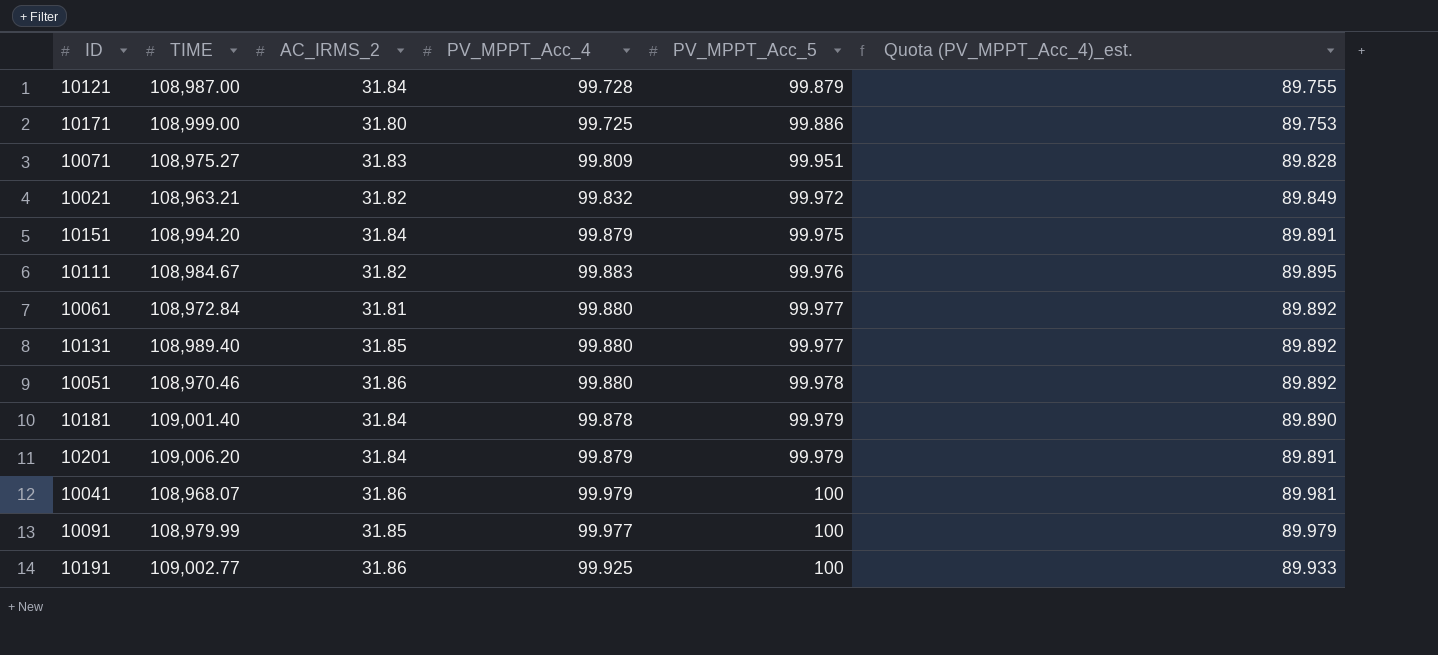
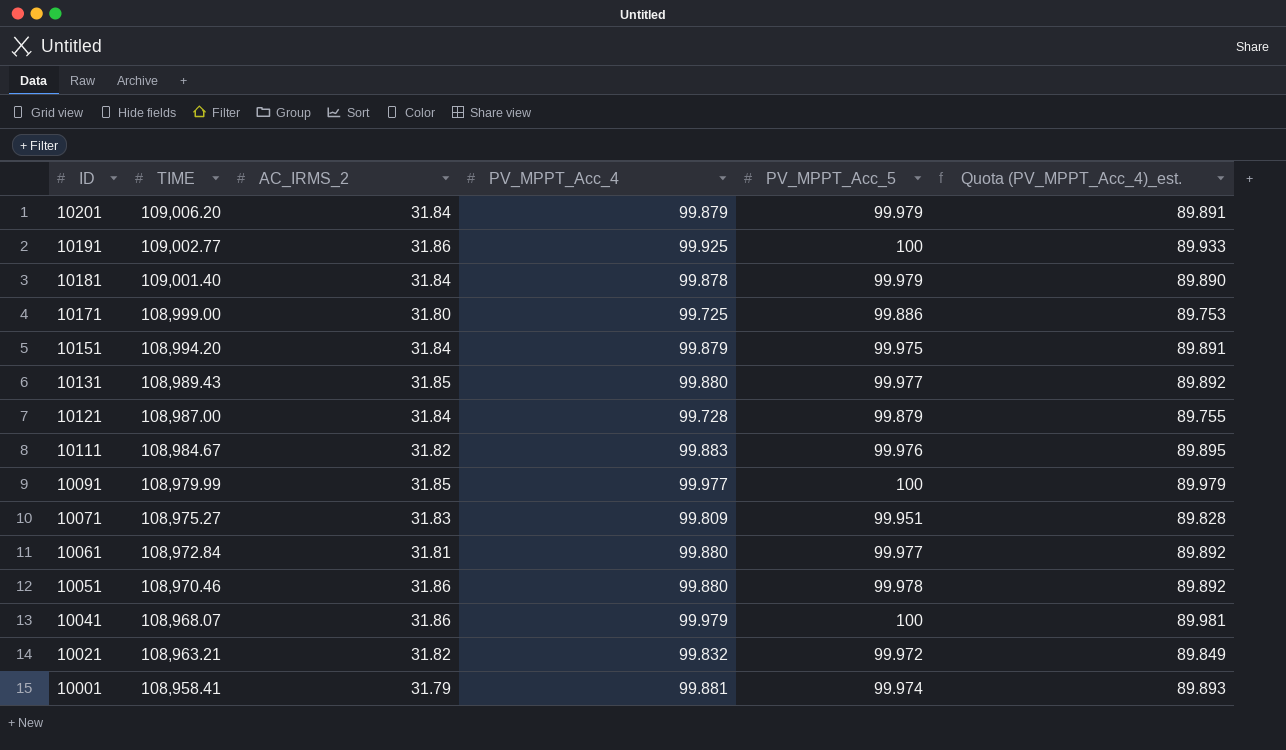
row order: PV_MPPT_Acc_5 ascending -> ID descending
10131 | TIME: 108,989.40 -> 108,989.43
row 10001: none -> 108,958.41 | 31.79 | 99.881 | 99.974 | 89.893

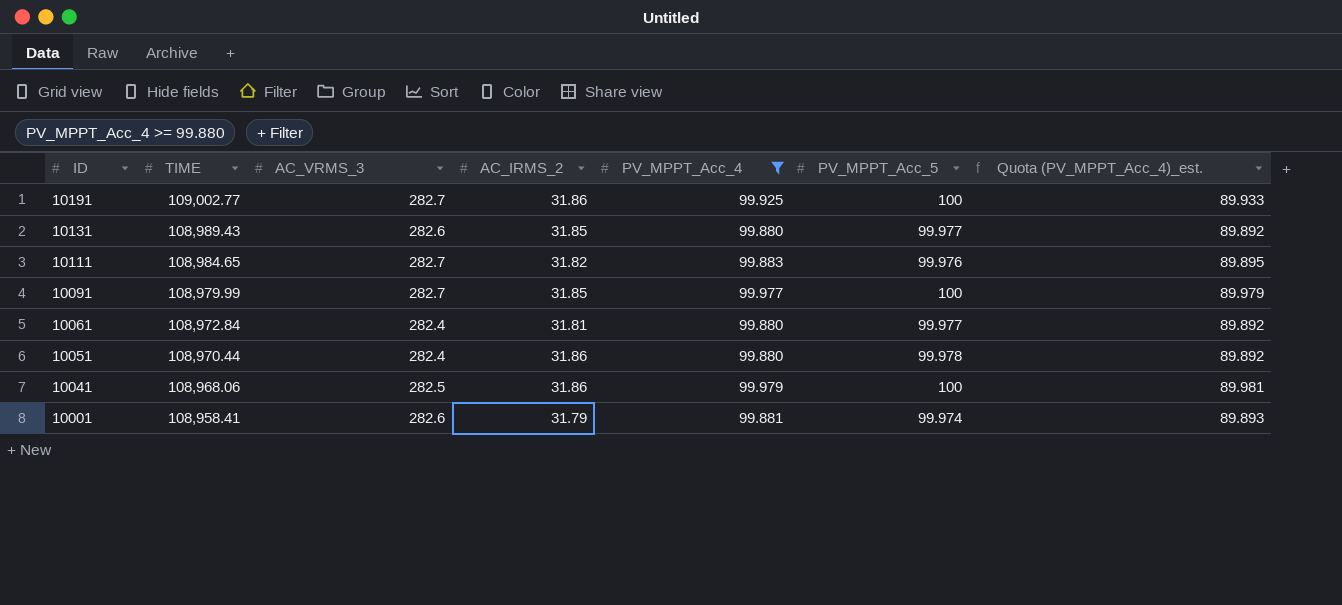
filter: none -> PV_MPPT_Acc_4 >= 99.880
column AC_VRMS_3 | position: none -> 3
10111 | TIME: 108,984.67 -> 108,984.65
10051 | TIME: 108,970.46 -> 108,970.44
10041 | TIME: 108,968.07 -> 108,968.06

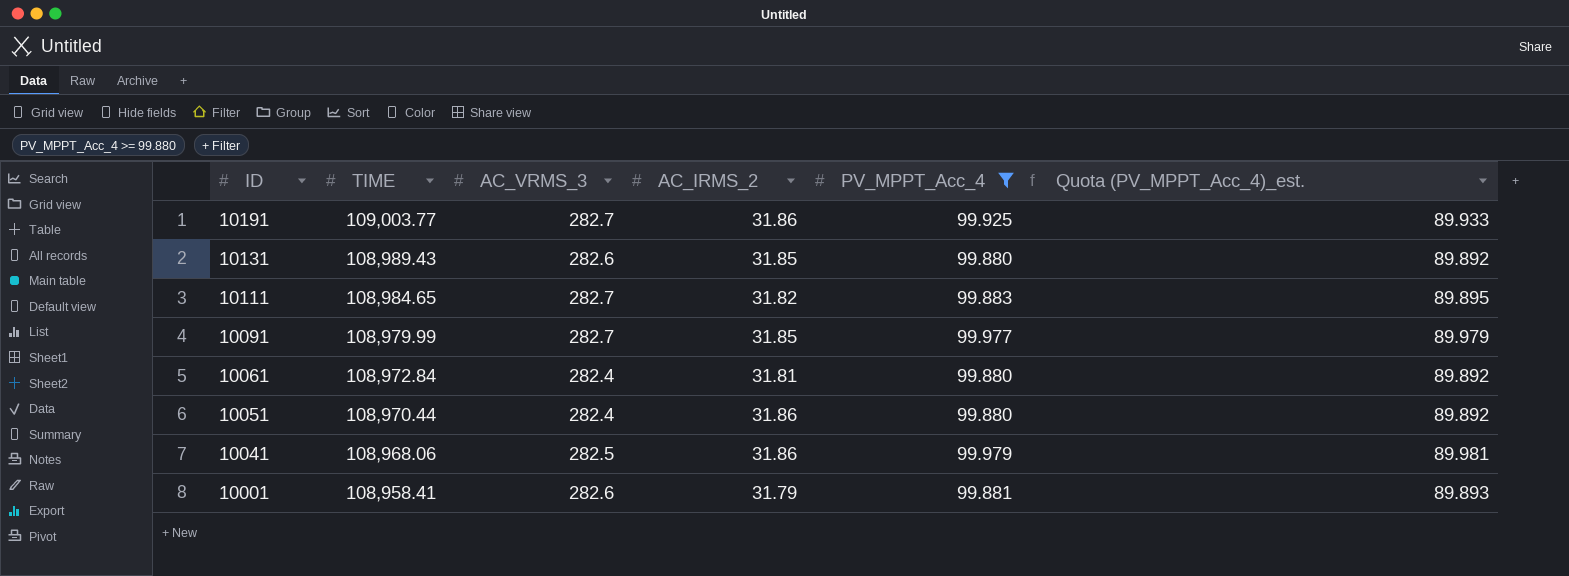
column PV_MPPT_Acc_5 | position: 6 -> none
10191 | TIME: 109,002.77 -> 109,003.77

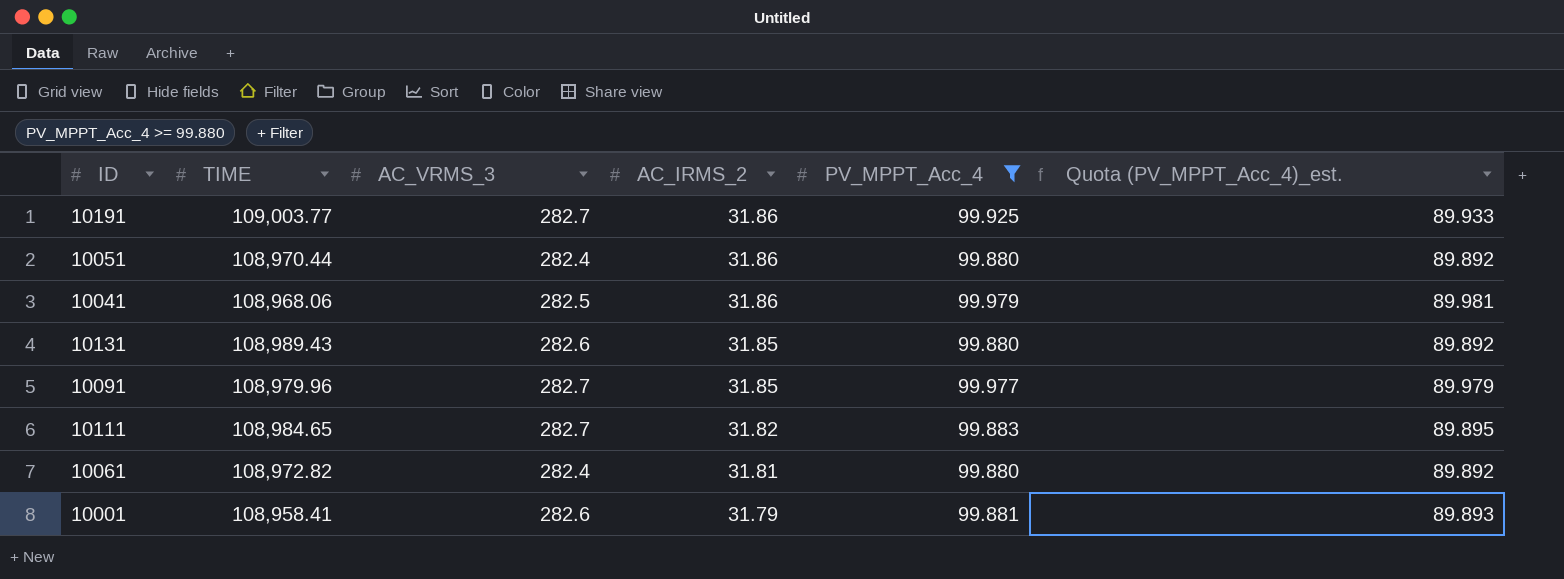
row order: ID descending -> AC_IRMS_2 descending
10091 | TIME: 108,979.99 -> 108,979.96
10061 | TIME: 108,972.84 -> 108,972.82

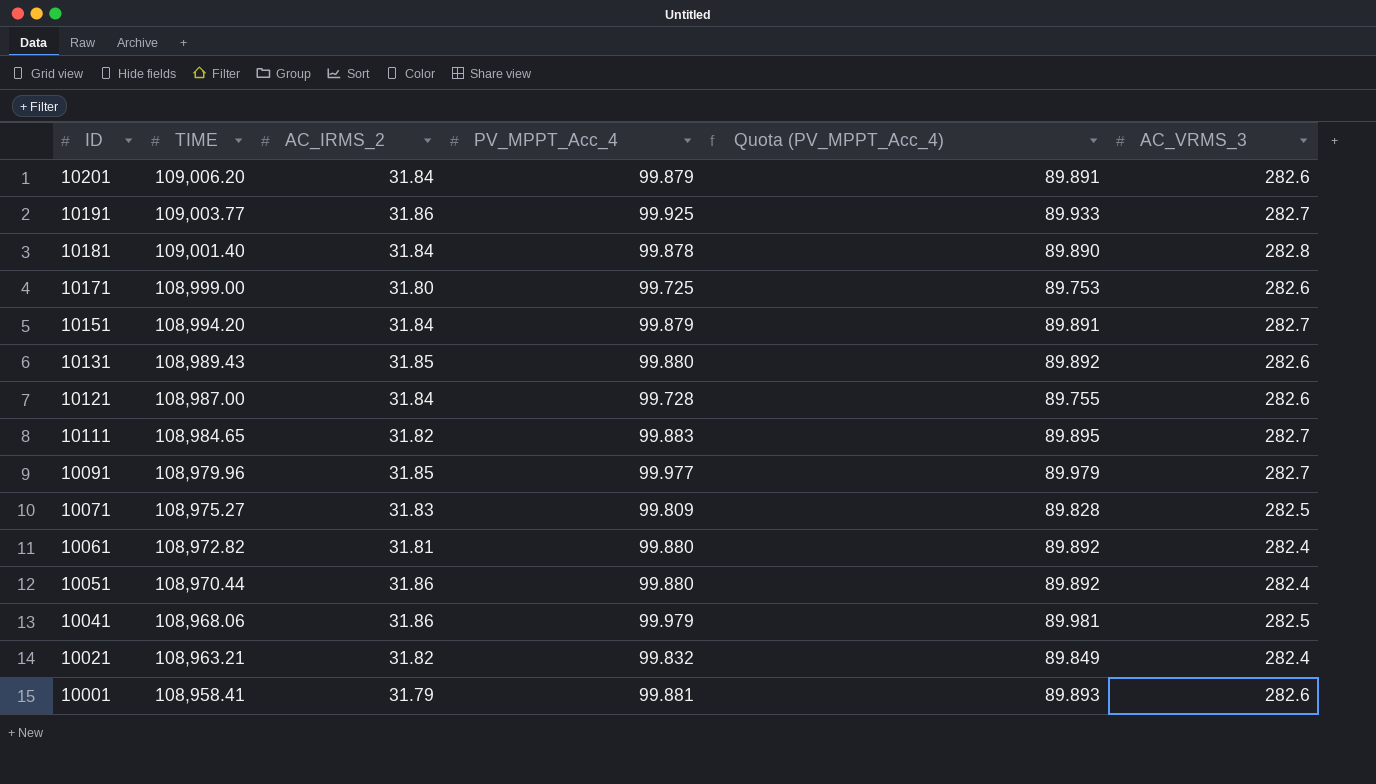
filter: PV_MPPT_Acc_4 >= 99.880 -> none
row order: AC_IRMS_2 descending -> ID descending
column name: Quota (PV_MPPT_Acc_4)_est. -> Quota (PV_MPPT_Acc_4)
column AC_VRMS_3 | position: 3 -> 6

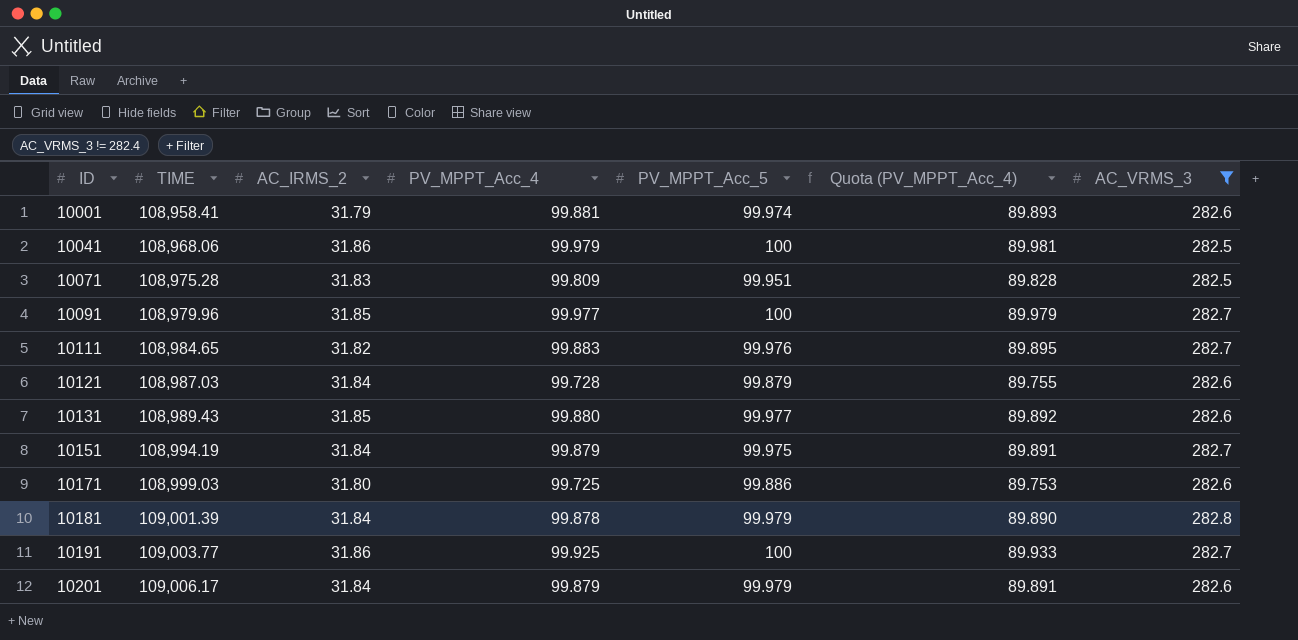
filter: none -> AC_VRMS_3 != 282.4
row order: ID descending -> ID ascending
column PV_MPPT_Acc_5 | position: none -> 5
10071 | TIME: 108,975.27 -> 108,975.28
10121 | TIME: 108,987.00 -> 108,987.03
10151 | TIME: 108,994.20 -> 108,994.19
10171 | TIME: 108,999.00 -> 108,999.03
10181 | TIME: 109,001.40 -> 109,001.39
10201 | TIME: 109,006.20 -> 109,006.17

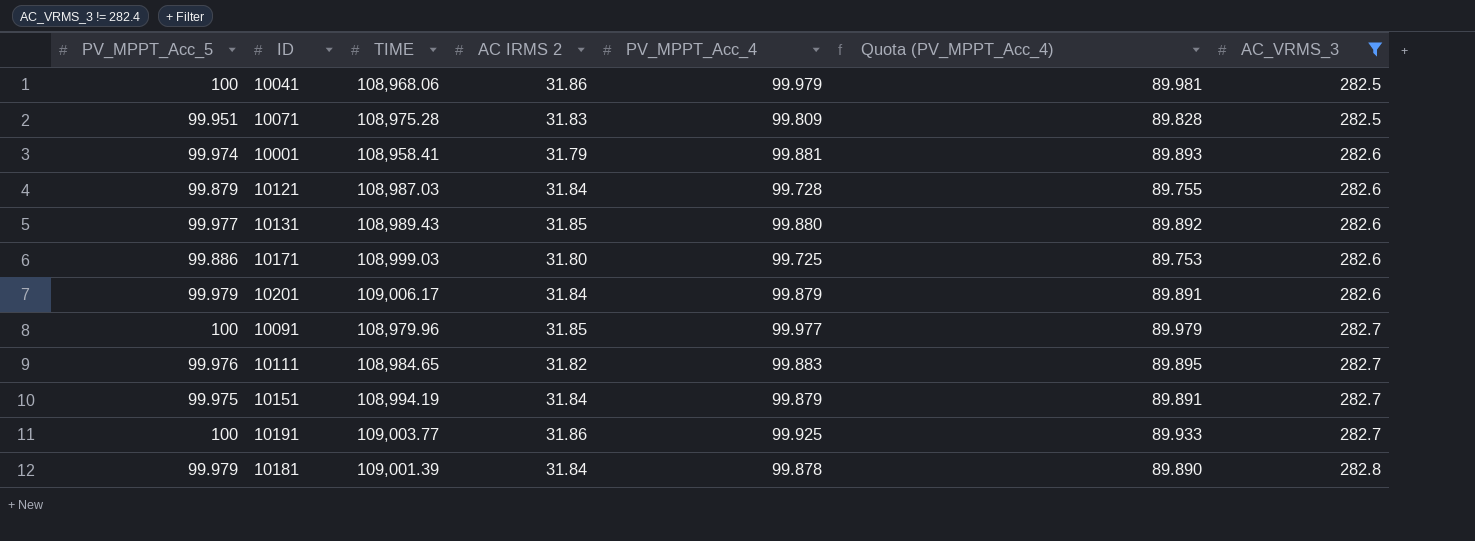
row order: ID ascending -> AC_VRMS_3 ascending
column PV_MPPT_Acc_5 | position: 5 -> 1
column name: AC_IRMS_2 -> AC IRMS 2

